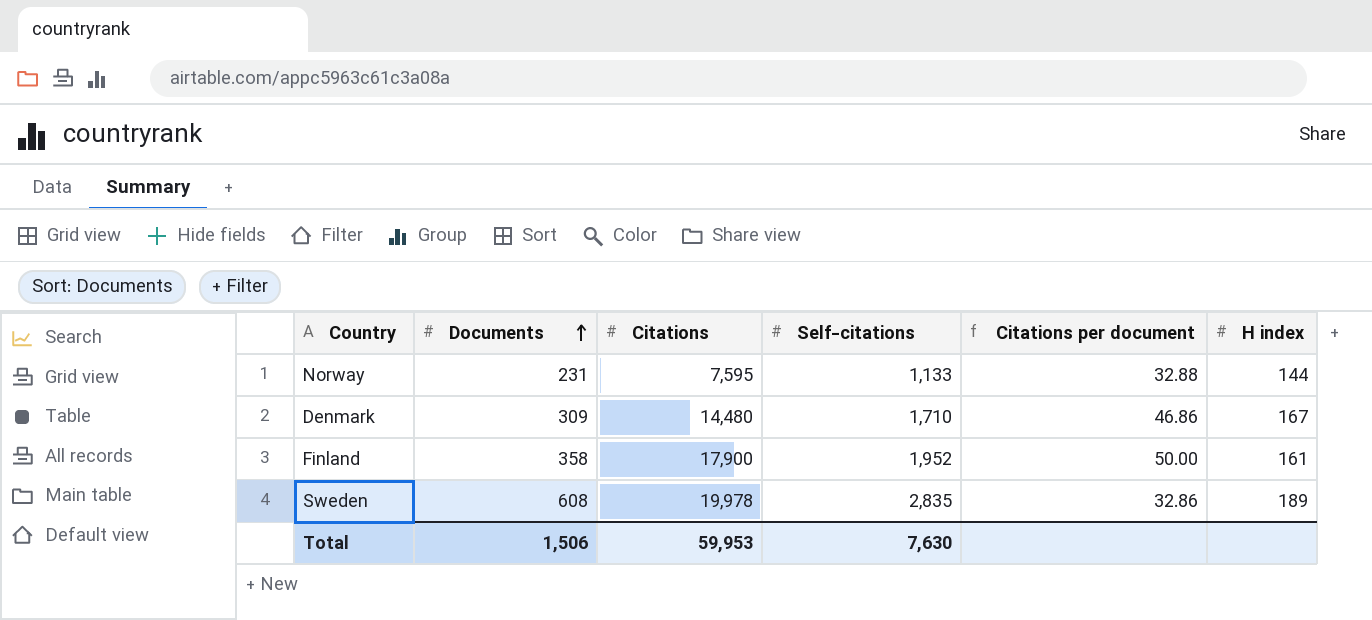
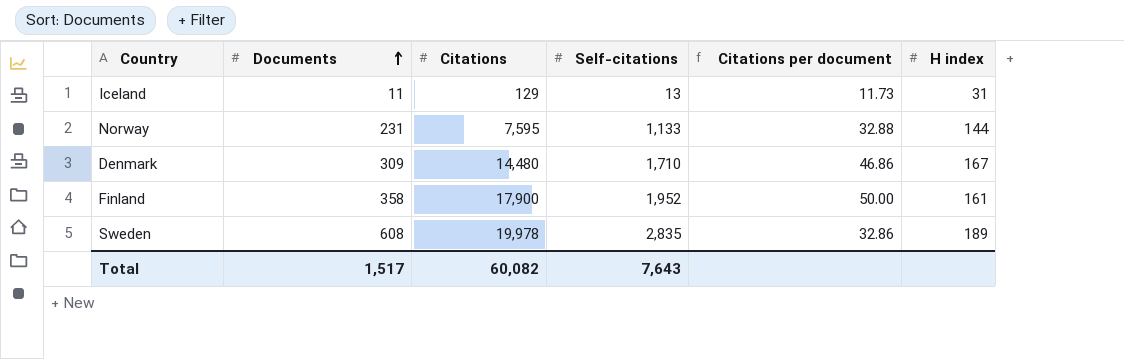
row Iceland: none -> 11 | 129 | 13 | 11.73 | 31
Total | Documents: 1,506 -> 1,517
Total | Citations: 59,953 -> 60,082
Total | Self-citations: 7,630 -> 7,643

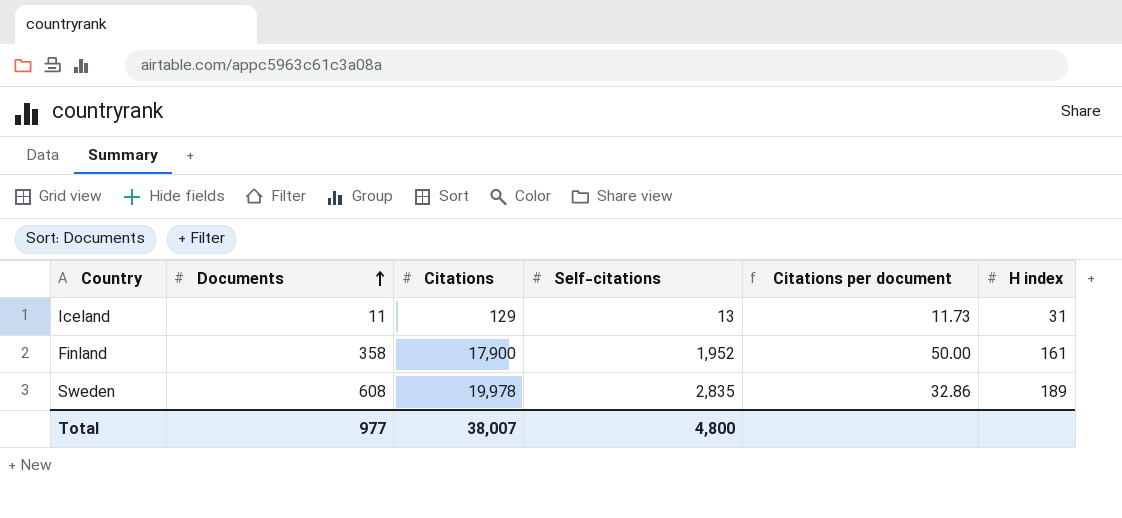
row Norway: 231 | 7,595 | 1,133 | 32.88 | 144 -> none
row Denmark: 309 | 14,480 | 1,710 | 46.86 | 167 -> none
Total | Documents: 1,517 -> 977
Total | Citations: 60,082 -> 38,007
Total | Self-citations: 7,643 -> 4,800

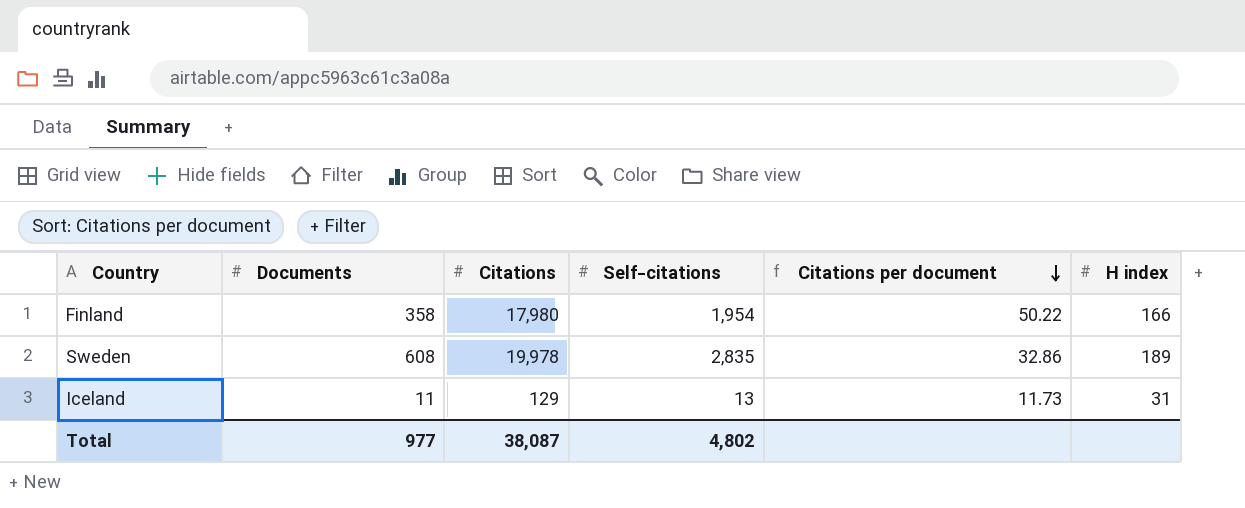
row order: Documents ascending -> Citations per document descending
Finland | Citations: 17,900 -> 17,980
Finland | Self-citations: 1,952 -> 1,954
Finland | Citations per document: 50.00 -> 50.22
Finland | H index: 161 -> 166
Total | Citations: 38,007 -> 38,087
Total | Self-citations: 4,800 -> 4,802

